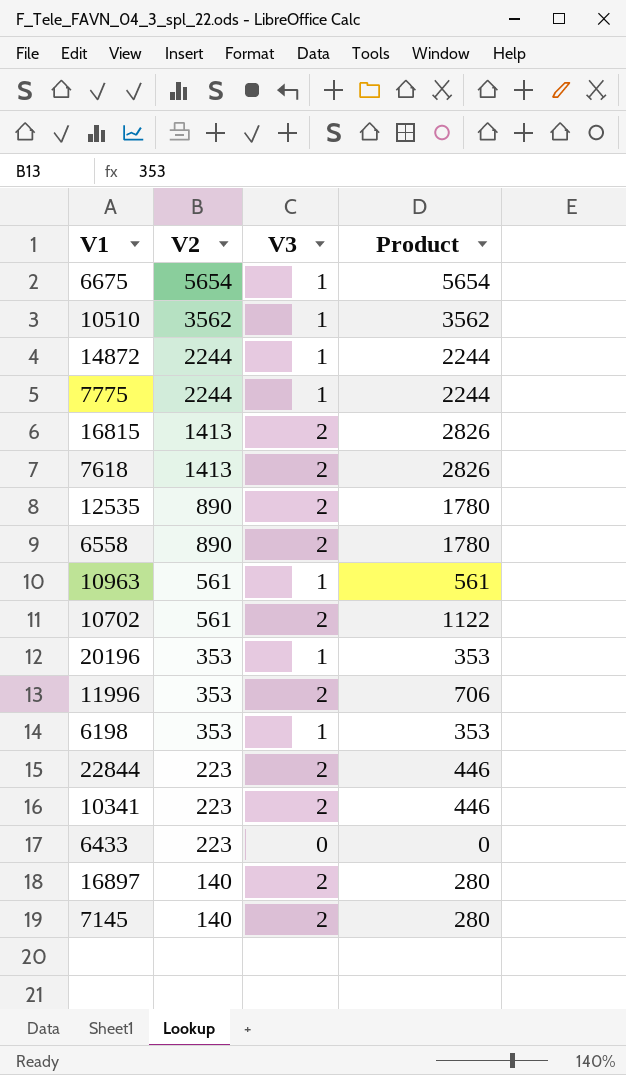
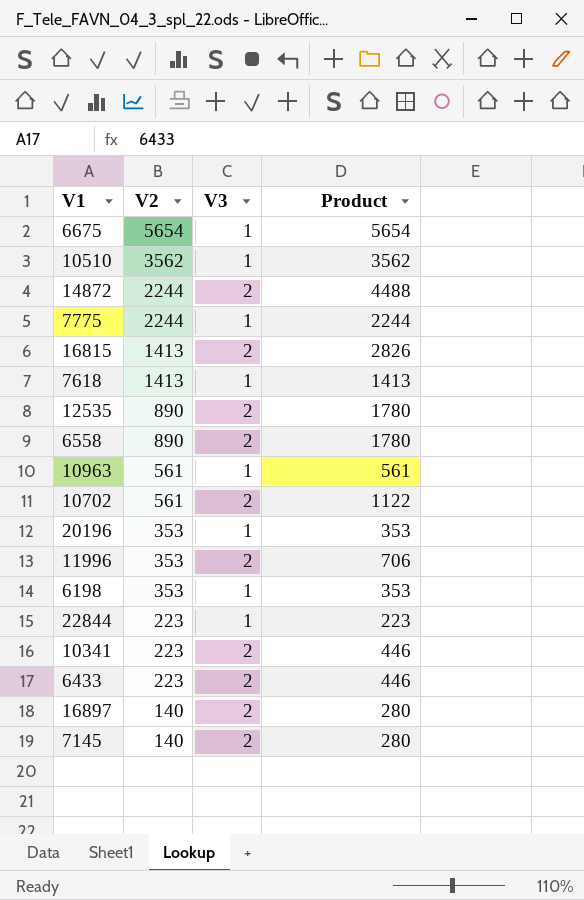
14872 | V3: 1 -> 2
14872 | Product: 2244 -> 4488
7618 | V3: 2 -> 1
7618 | Product: 2826 -> 1413
22844 | V3: 2 -> 1
22844 | Product: 446 -> 223
6433 | V3: 0 -> 2
6433 | Product: 0 -> 446

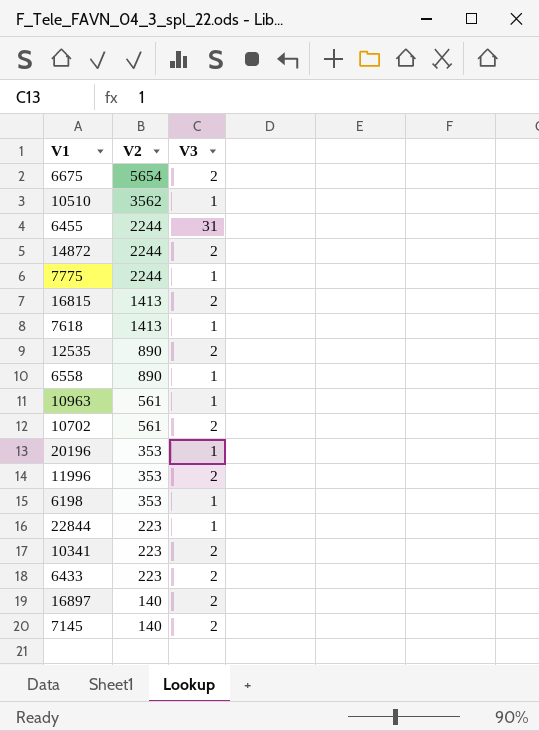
column Product | formula: [V2] * [V3] -> none
6675 | V3: 1 -> 2
row 6455: none -> 2244 | 31
6558 | V3: 2 -> 1

